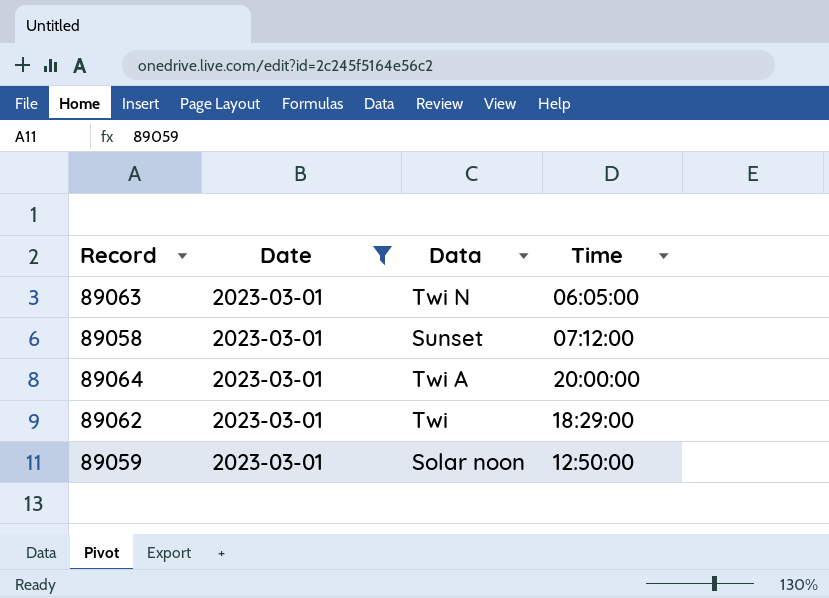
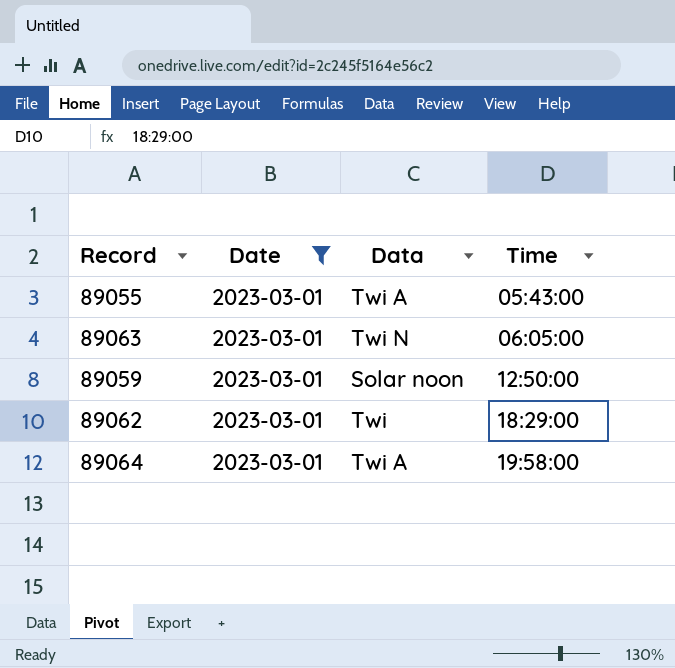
row order: none -> Time ascending
row 89058: 2023-03-01 | Sunset | 07:12:00 -> none
row 89055: none -> 2023-03-01 | Twi A | 05:43:00
89064 | Time: 20:00:00 -> 19:58:00

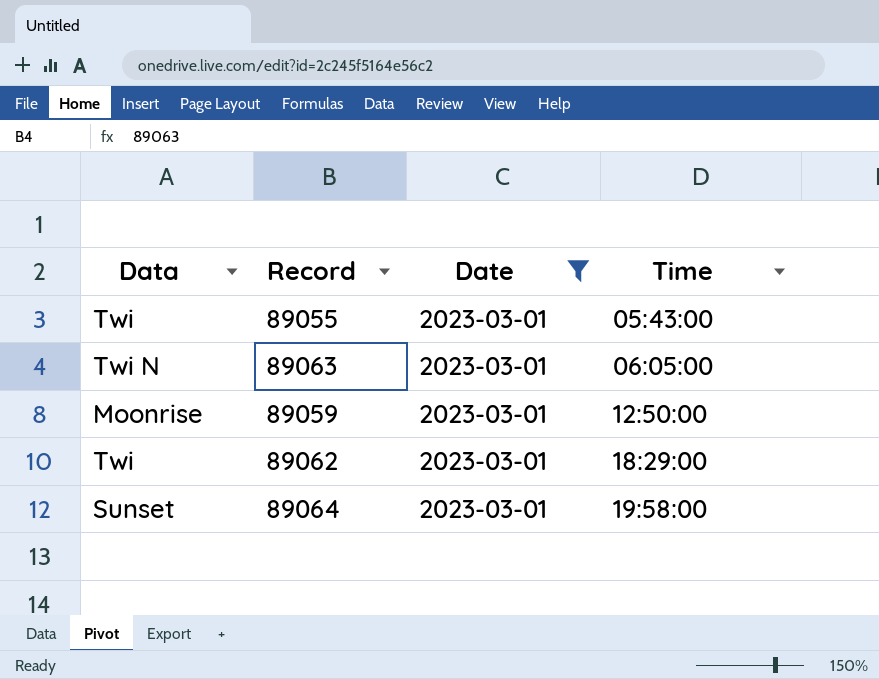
column Data | position: 3 -> 1
89055 | Data: Twi A -> Twi
89059 | Data: Solar noon -> Moonrise
89064 | Data: Twi A -> Sunset

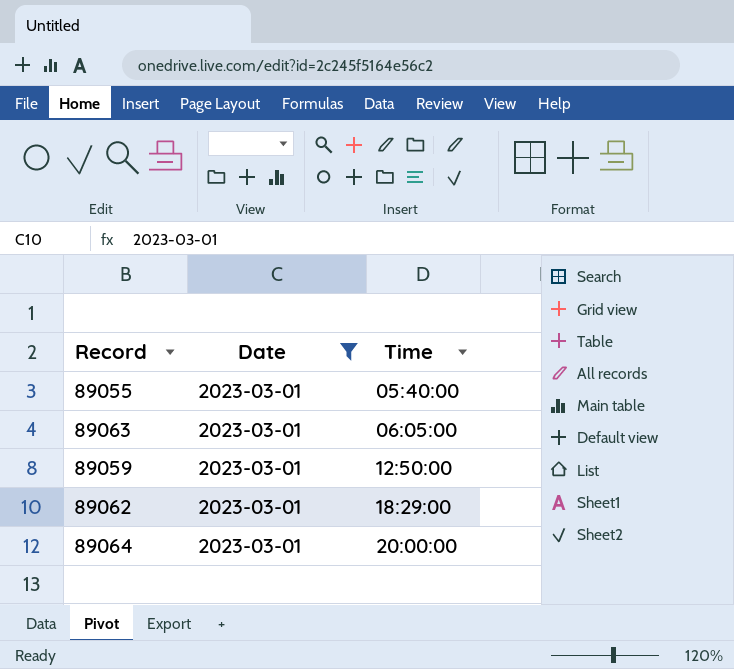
column Data | position: 1 -> none
89055 | Time: 05:43:00 -> 05:40:00
89064 | Time: 19:58:00 -> 20:00:00

